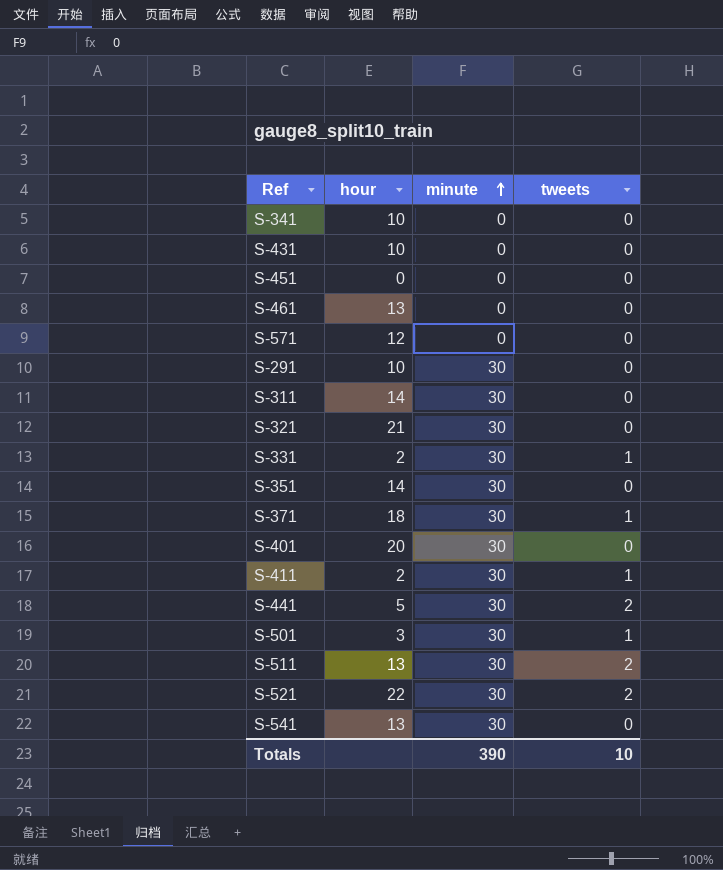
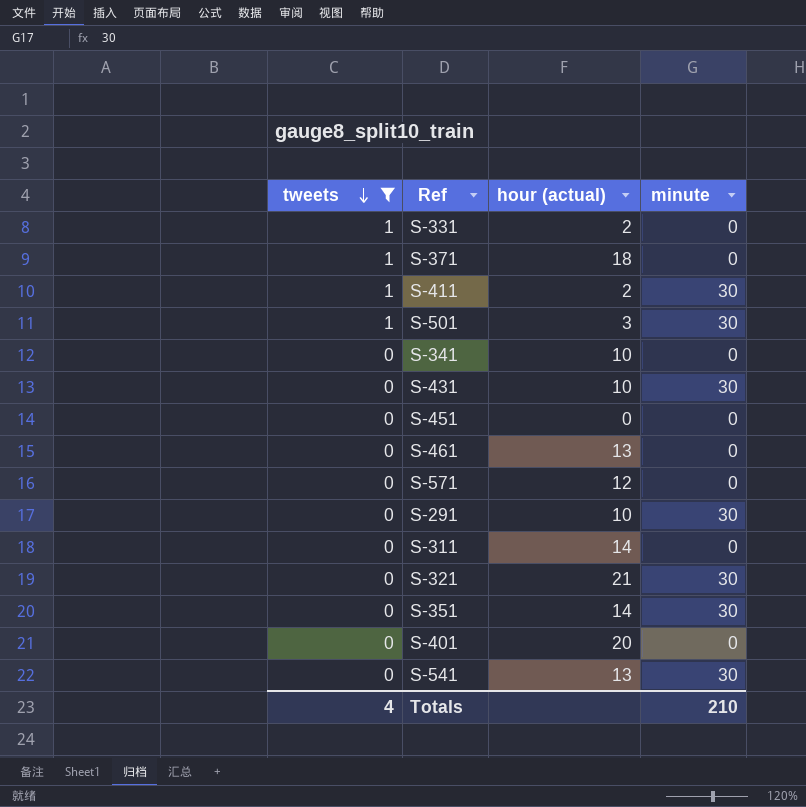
filter: none -> tweets != 2
row order: minute ascending -> tweets descending
column tweets | position: 4 -> 1
column name: hour -> hour (actual)
S-331 | minute: 30 -> 0
S-371 | minute: 30 -> 0
S-431 | minute: 0 -> 30
S-311 | minute: 30 -> 0
S-401 | minute: 30 -> 0
Totals | tweets: 10 -> 4
Totals | minute: 390 -> 210

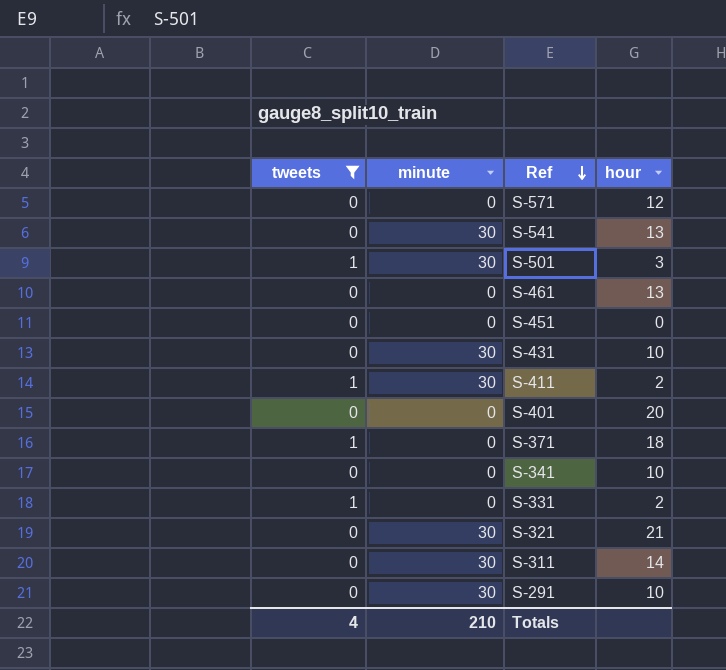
row order: tweets descending -> Ref descending
column minute | position: 4 -> 2
column name: hour (actual) -> hour
row S-351: 0 | 14 | 30 -> none
S-311 | minute: 0 -> 30

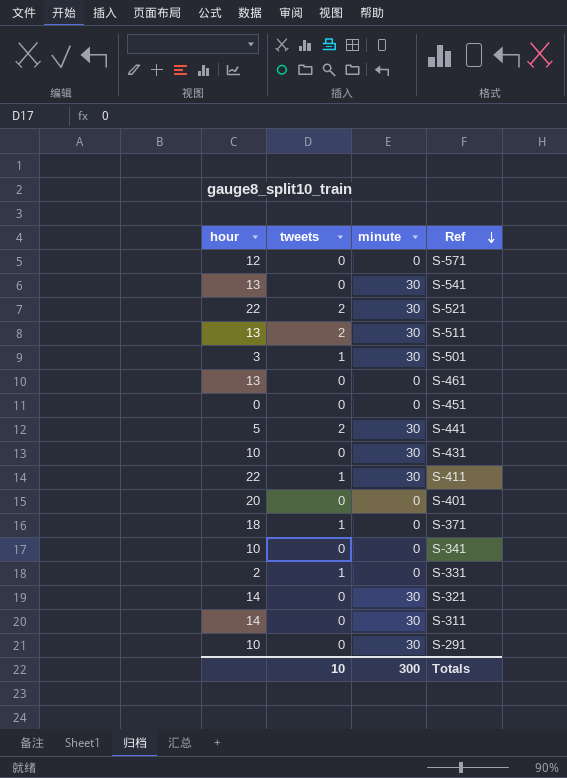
filter: tweets != 2 -> none
column hour | position: 4 -> 1
S-411 | hour: 2 -> 22
S-321 | hour: 21 -> 14
Totals | tweets: 4 -> 10
Totals | minute: 210 -> 300

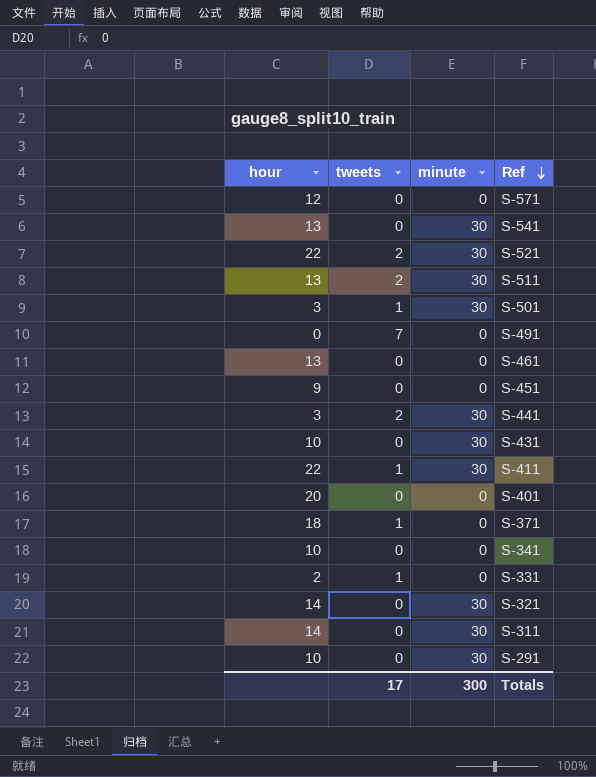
row S-491: none -> 0 | 7 | 0
S-451 | hour: 0 -> 9
S-441 | hour: 5 -> 3
Totals | tweets: 10 -> 17

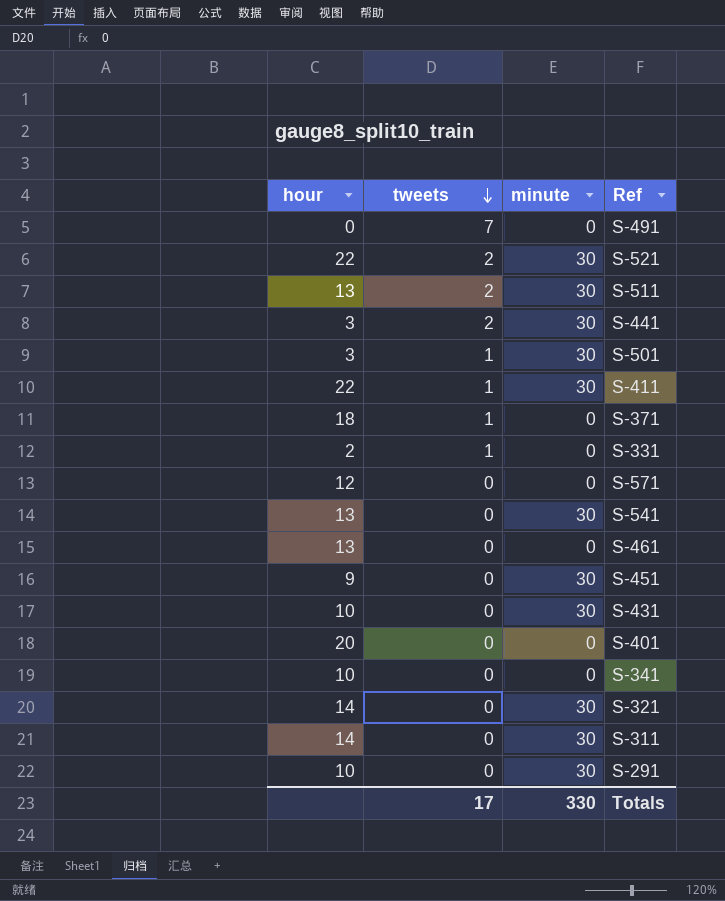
row order: Ref descending -> tweets descending
S-451 | minute: 0 -> 30
Totals | minute: 300 -> 330

